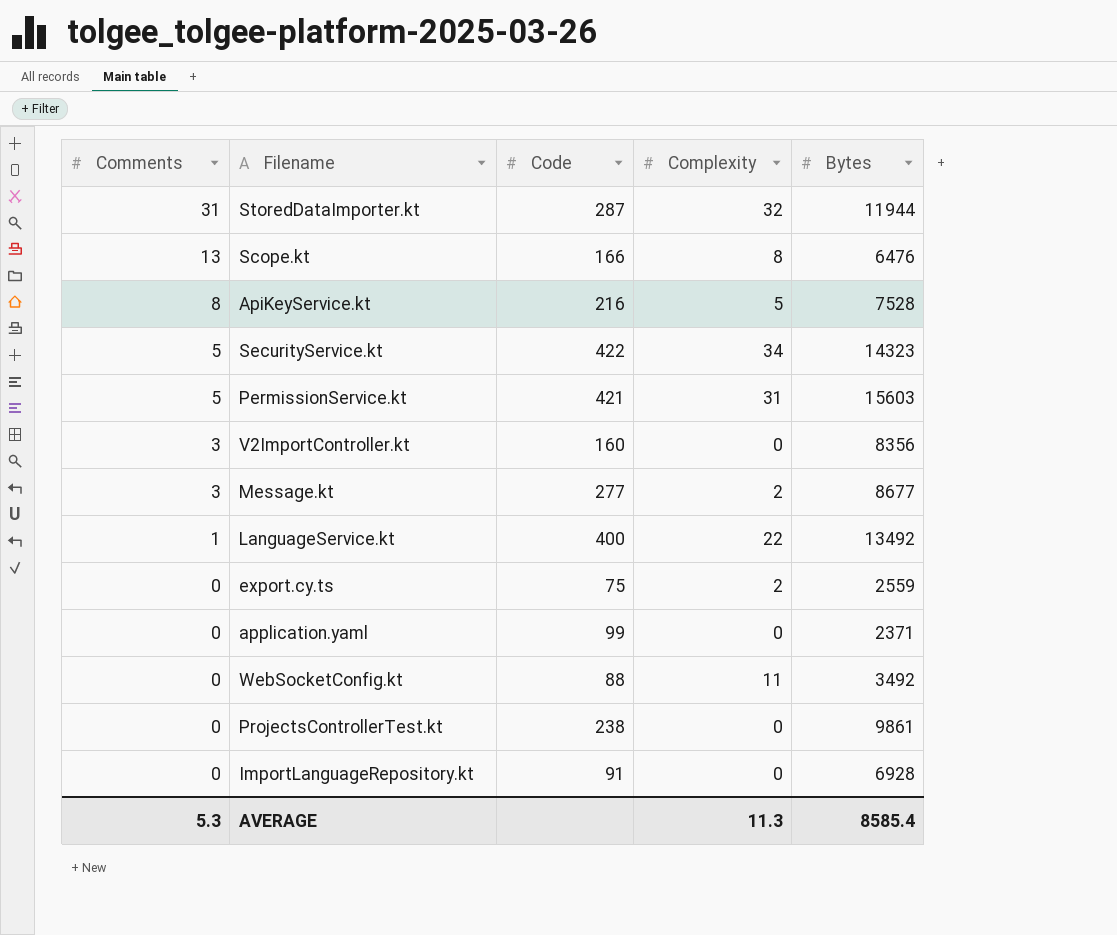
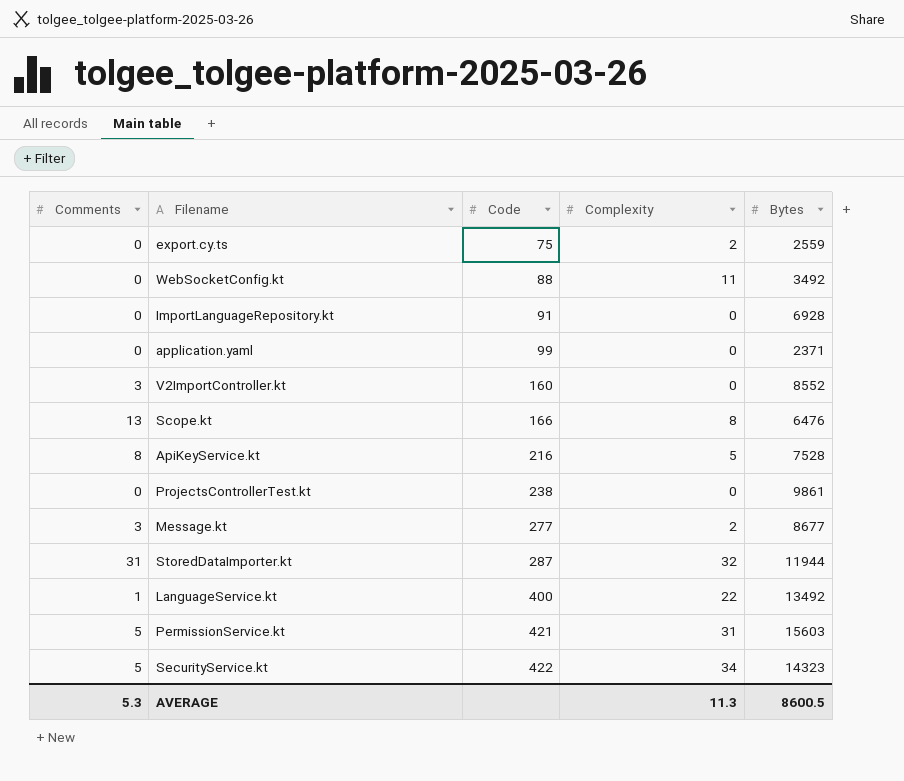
row order: Comments descending -> Code ascending
V2ImportController.kt | Bytes: 8356 -> 8552
AVERAGE | Bytes: 8585.4 -> 8600.5

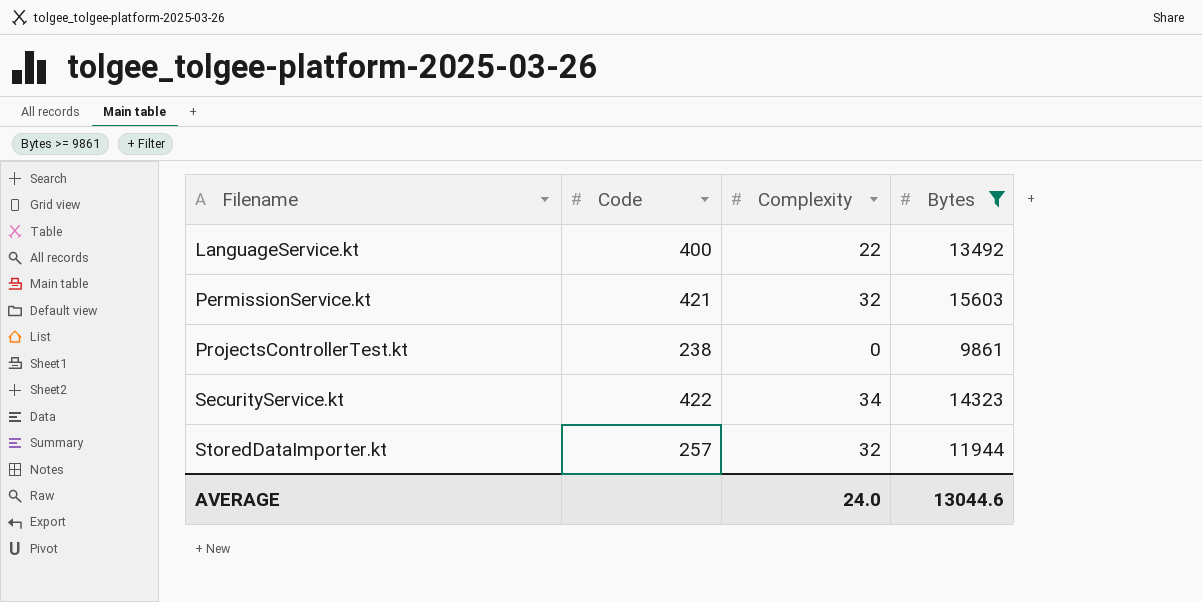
filter: none -> Bytes >= 9861
row order: Code ascending -> Filename ascending
column Comments | position: 1 -> none
PermissionService.kt | Complexity: 31 -> 32
StoredDataImporter.kt | Code: 287 -> 257
AVERAGE | Complexity: 11.3 -> 24.0
AVERAGE | Bytes: 8600.5 -> 13044.6

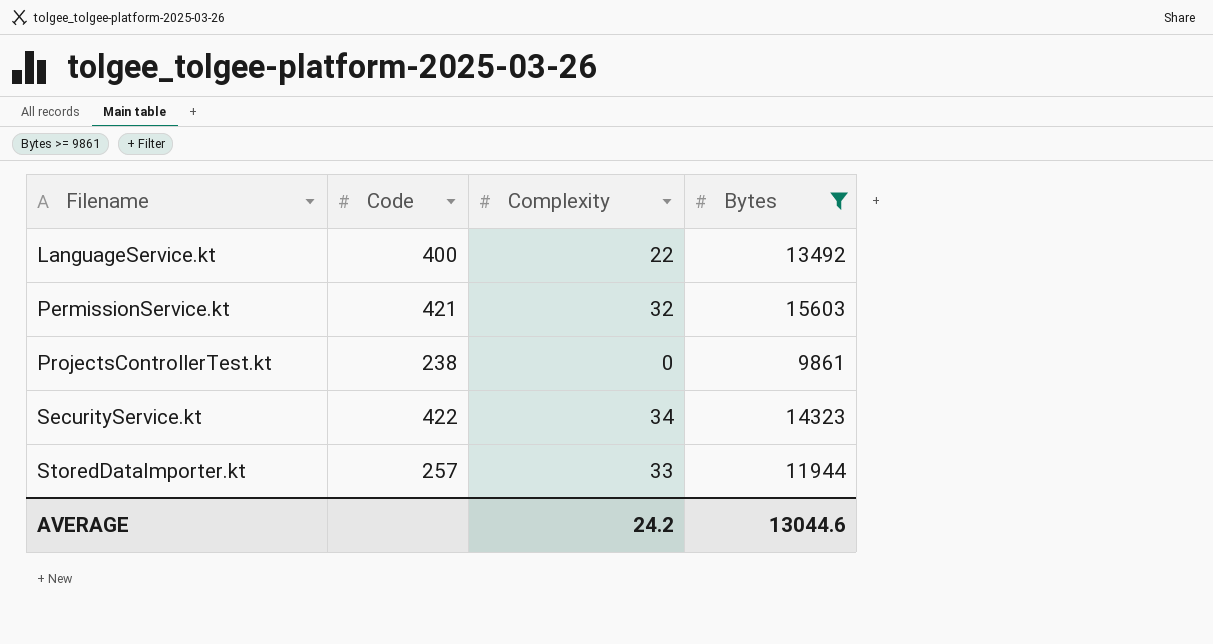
StoredDataImporter.kt | Complexity: 32 -> 33
AVERAGE | Complexity: 24.0 -> 24.2

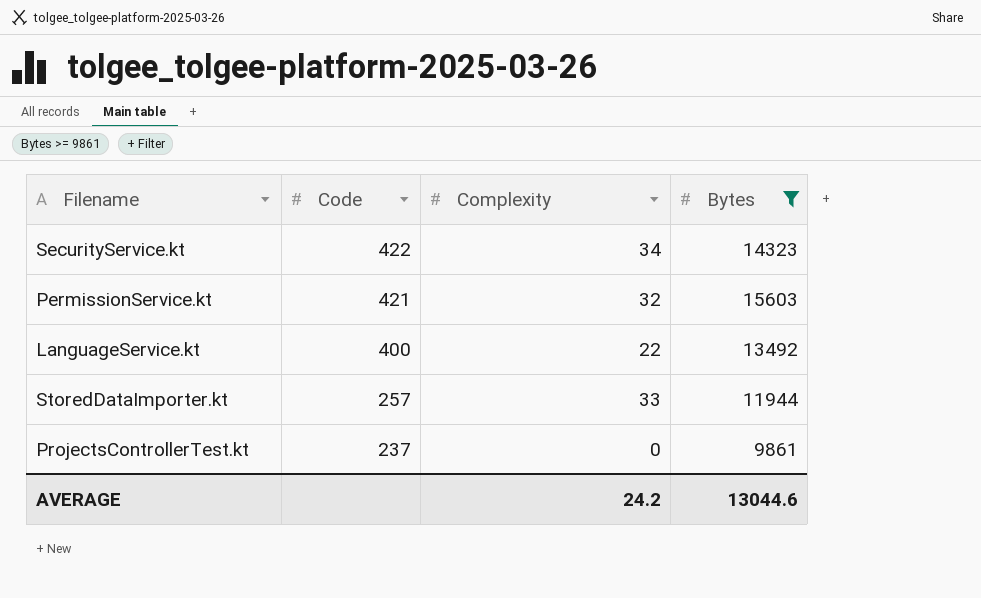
row order: Filename ascending -> Code descending
ProjectsControllerTest.kt | Code: 238 -> 237

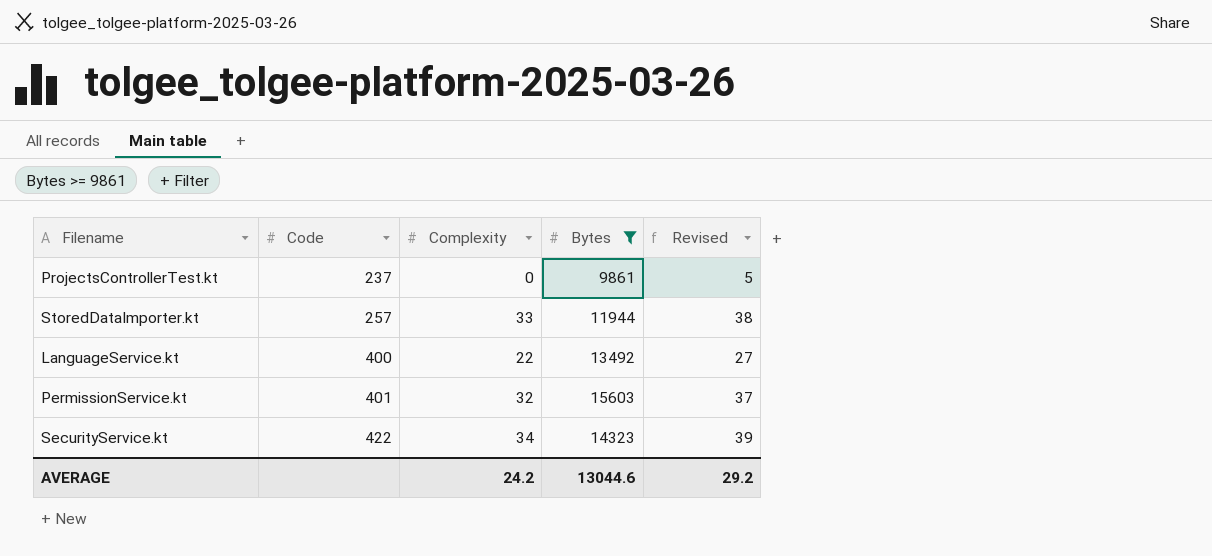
row order: Code descending -> Code ascending
column Revised | formula: none -> [Complexity] + 5
PermissionService.kt | Code: 421 -> 401

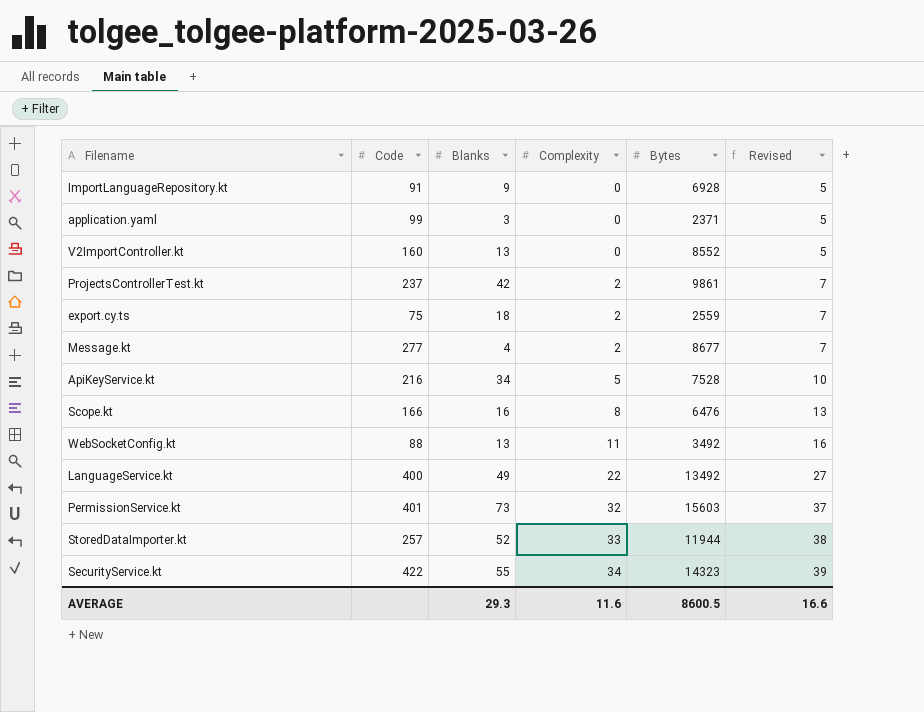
filter: Bytes >= 9861 -> none
row order: Code ascending -> Complexity ascending
column Blanks | position: none -> 3
ProjectsControllerTest.kt | Complexity: 0 -> 2
ProjectsControllerTest.kt | Revised: 5 -> 7
AVERAGE | Complexity: 24.2 -> 11.6
AVERAGE | Bytes: 13044.6 -> 8600.5
AVERAGE | Revised: 29.2 -> 16.6

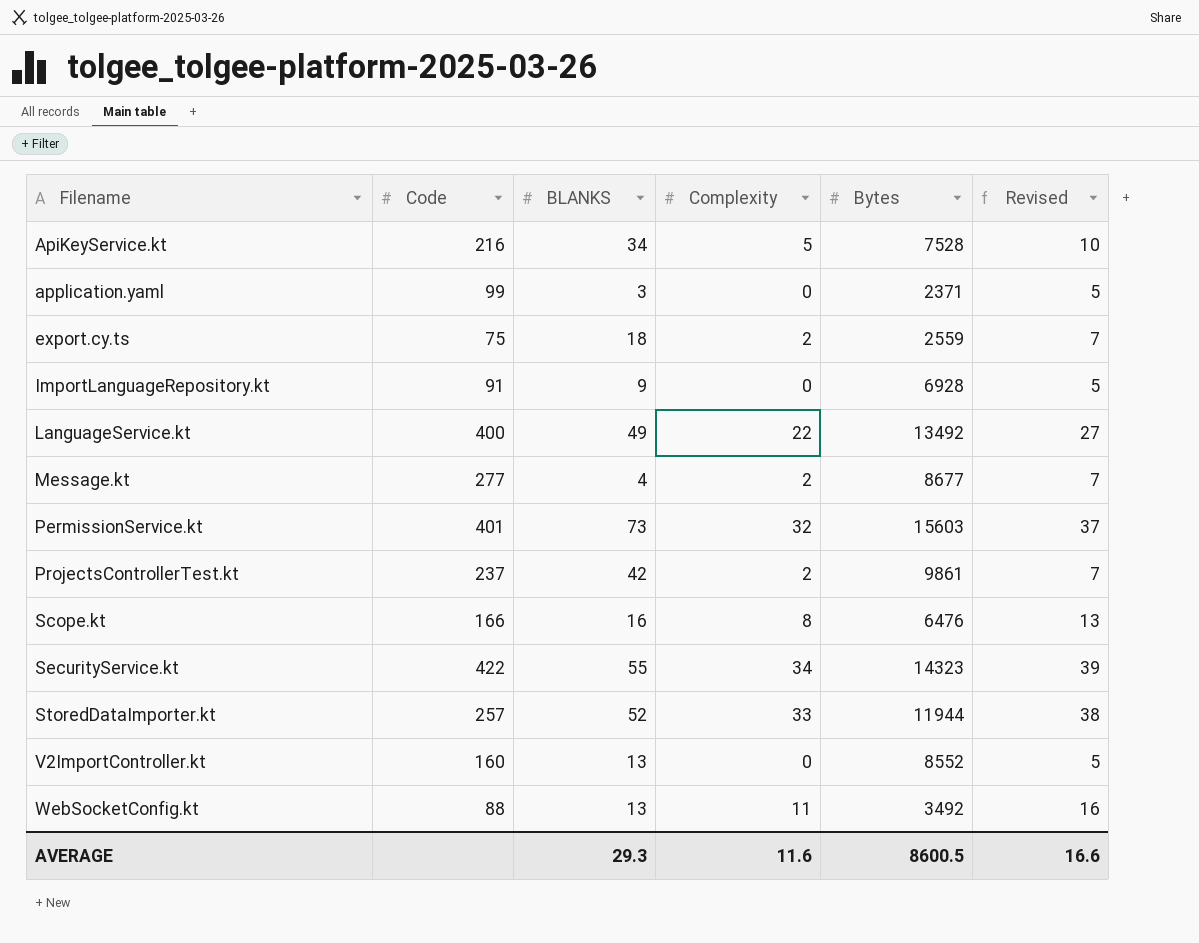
row order: Complexity ascending -> Filename ascending
column name: Blanks -> BLANKS

